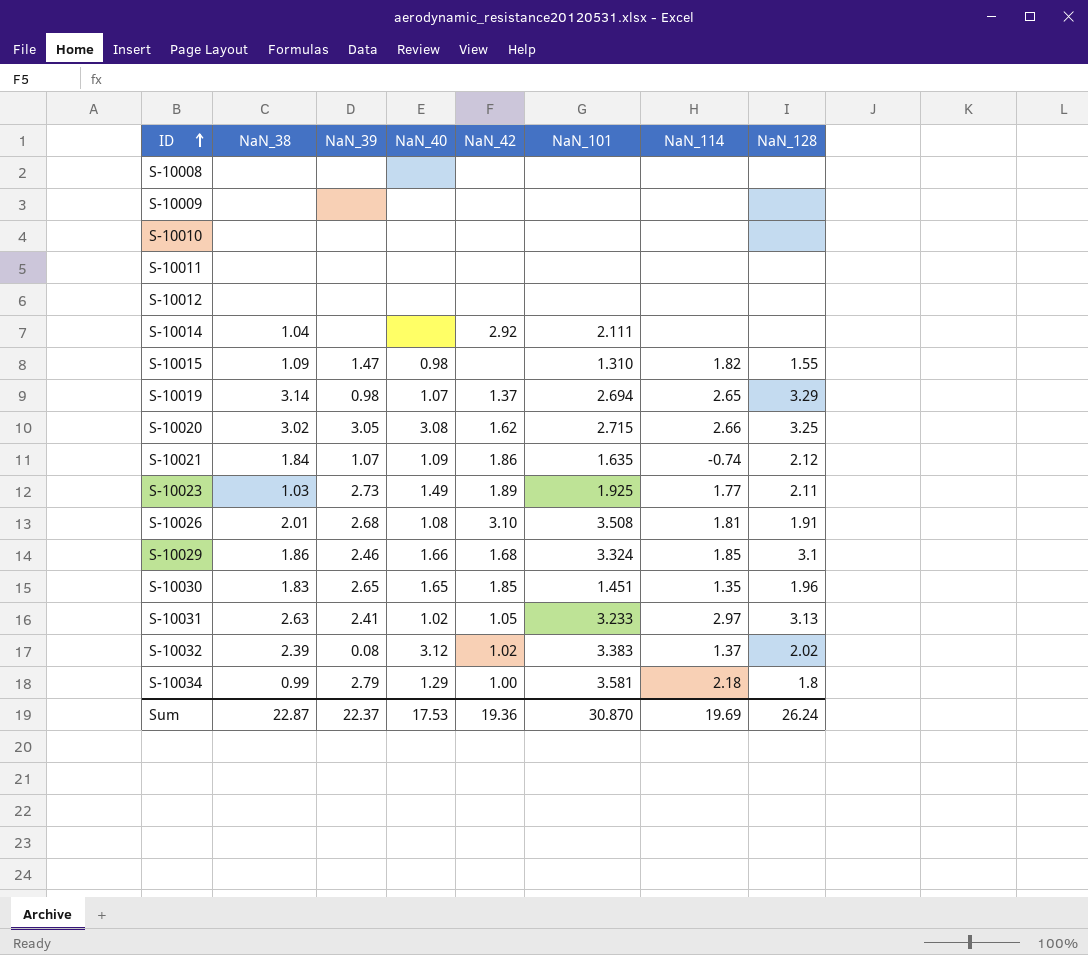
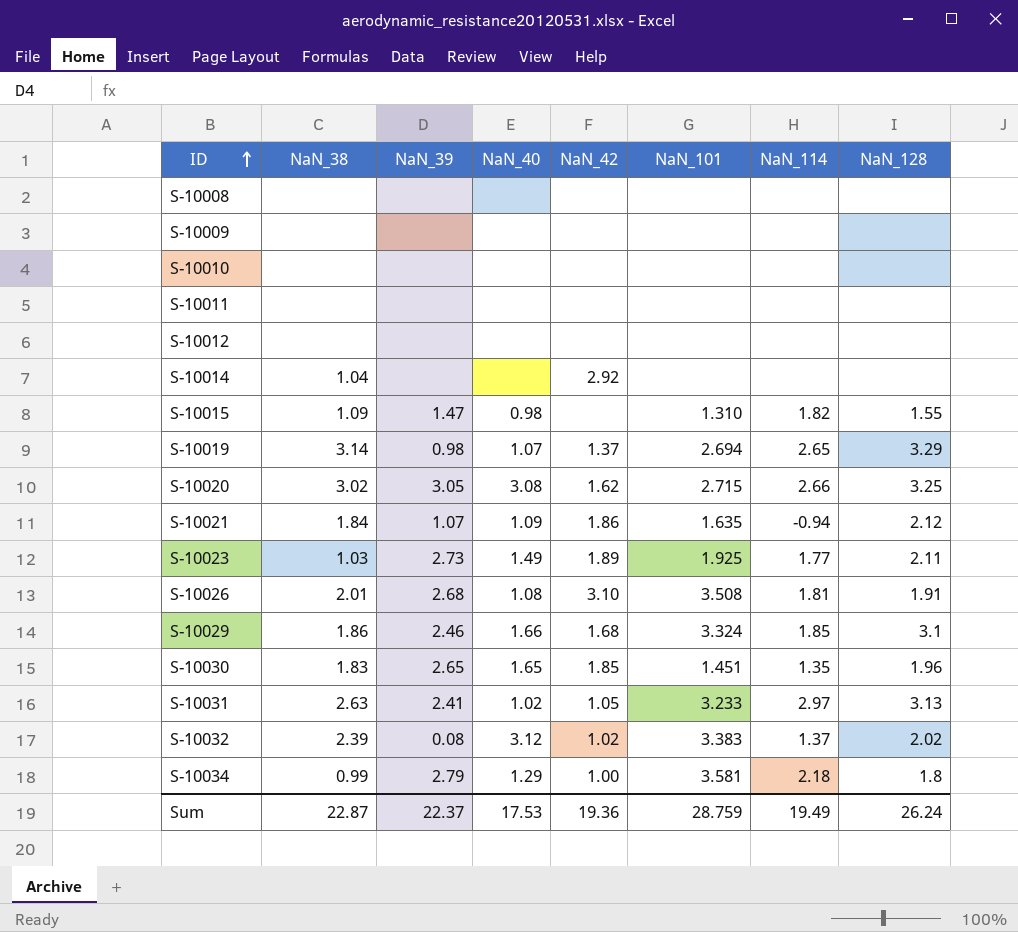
S-10014 | NaN_101: 2.111 -> none
S-10021 | NaN_114: -0.74 -> -0.94
Sum | NaN_101: 30.870 -> 28.759
Sum | NaN_114: 19.69 -> 19.49

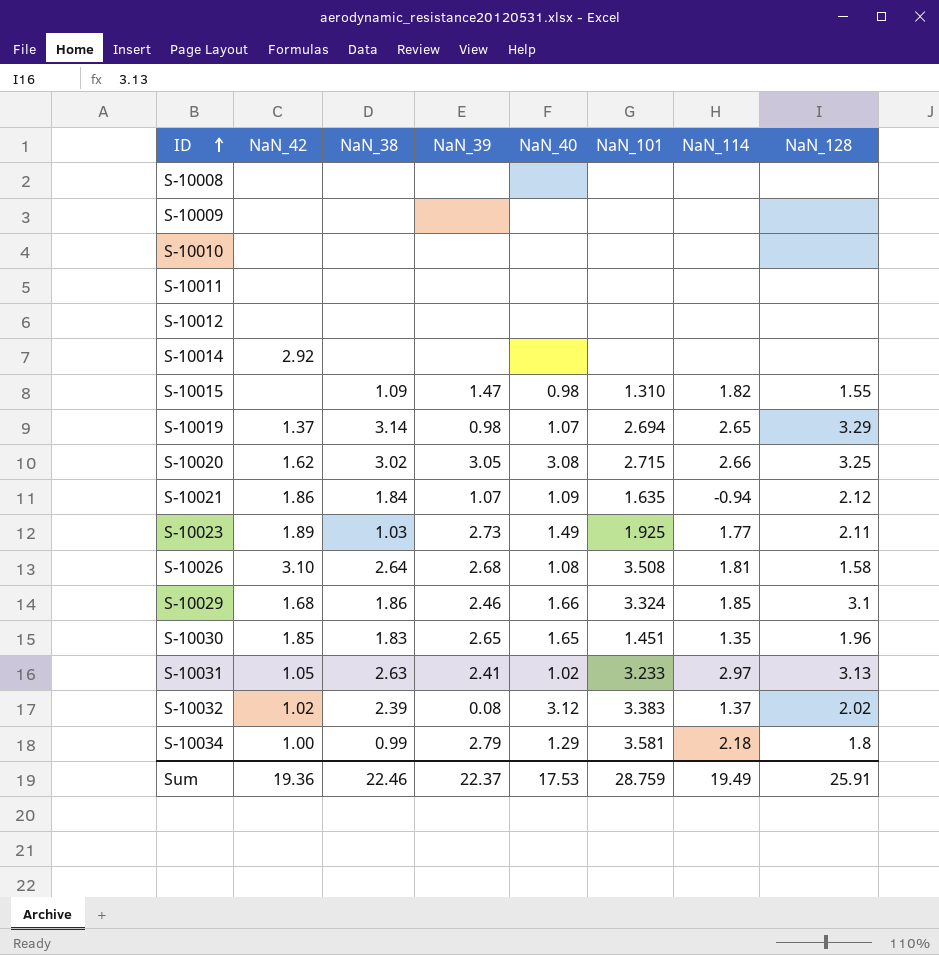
column NaN_42 | position: 5 -> 2
S-10014 | NaN_38: 1.04 -> none
S-10026 | NaN_38: 2.01 -> 2.64
S-10026 | NaN_128: 1.91 -> 1.58
Sum | NaN_38: 22.87 -> 22.46
Sum | NaN_128: 26.24 -> 25.91

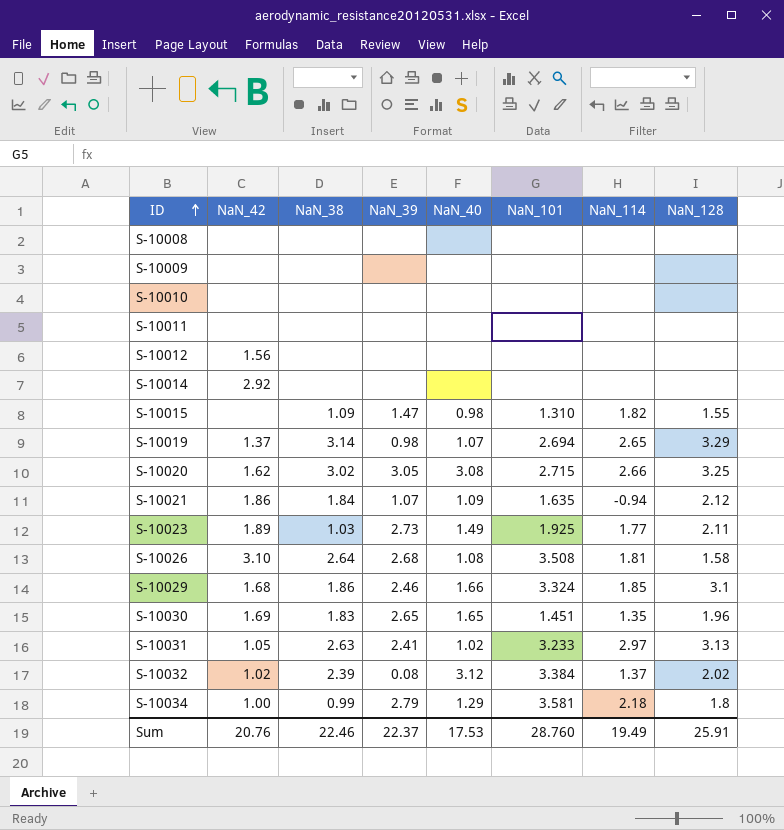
S-10012 | NaN_42: none -> 1.56
S-10030 | NaN_42: 1.85 -> 1.69
S-10032 | NaN_101: 3.383 -> 3.384
Sum | NaN_42: 19.36 -> 20.76
Sum | NaN_101: 28.759 -> 28.760

